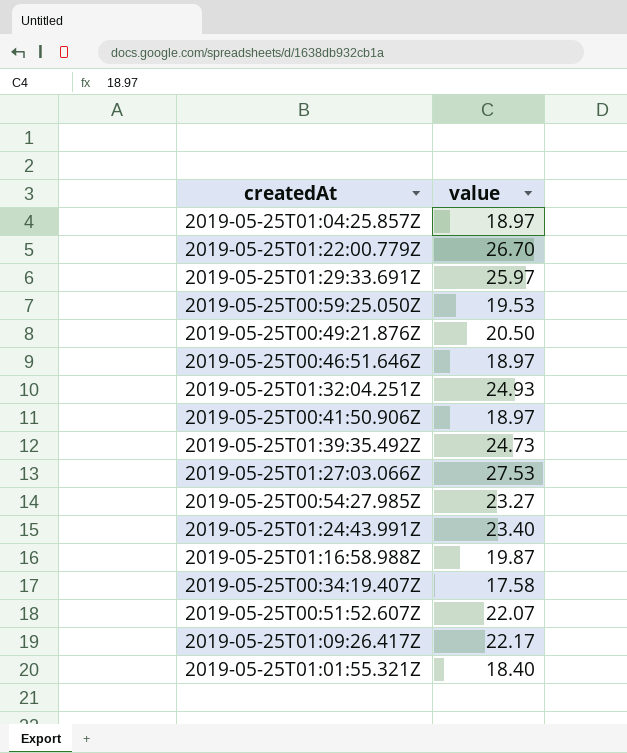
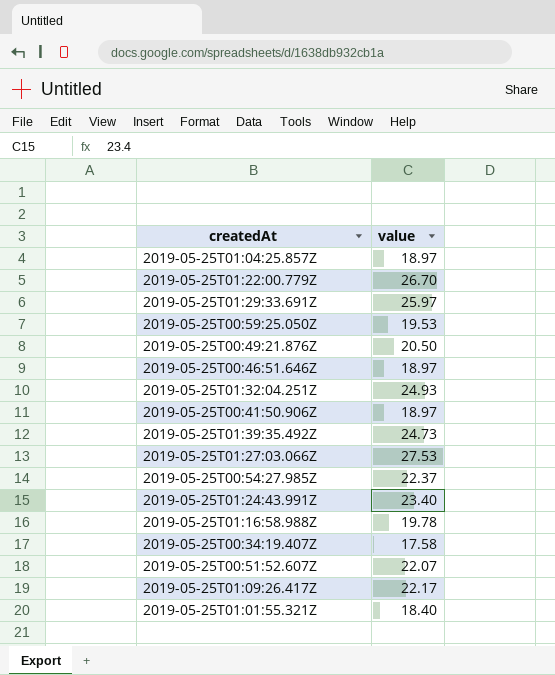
2019-05-25T00:54:27.985Z | value: 23.27 -> 22.37
2019-05-25T01:16:58.988Z | value: 19.87 -> 19.78

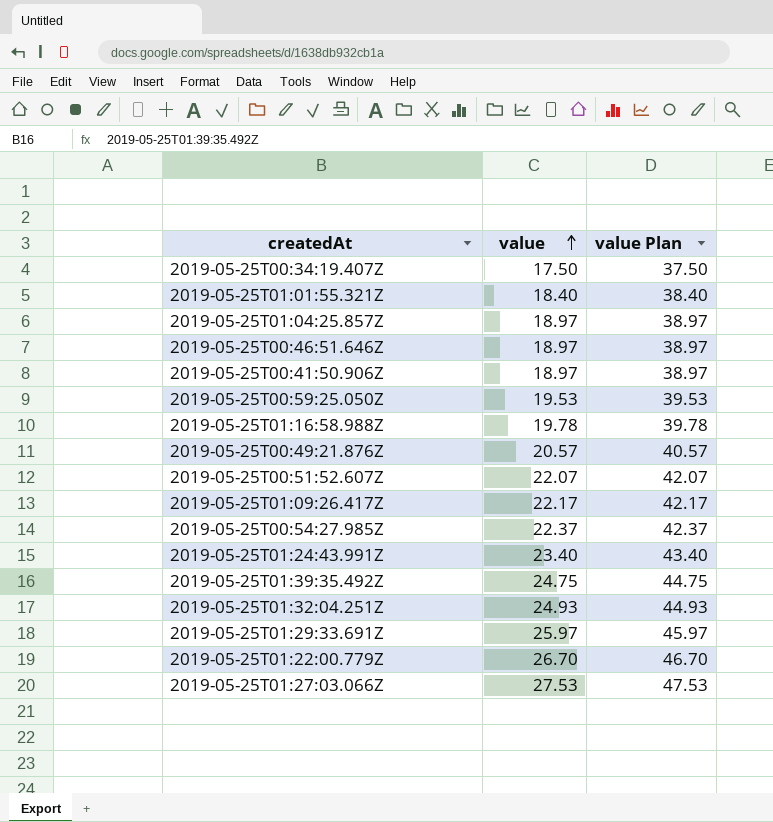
row order: none -> value ascending
column value Plan | formula: none -> [value] + 20
2019-05-25T00:34:19.407Z | value: 17.58 -> 17.50
2019-05-25T00:49:21.876Z | value: 20.50 -> 20.57
2019-05-25T01:39:35.492Z | value: 24.73 -> 24.75

